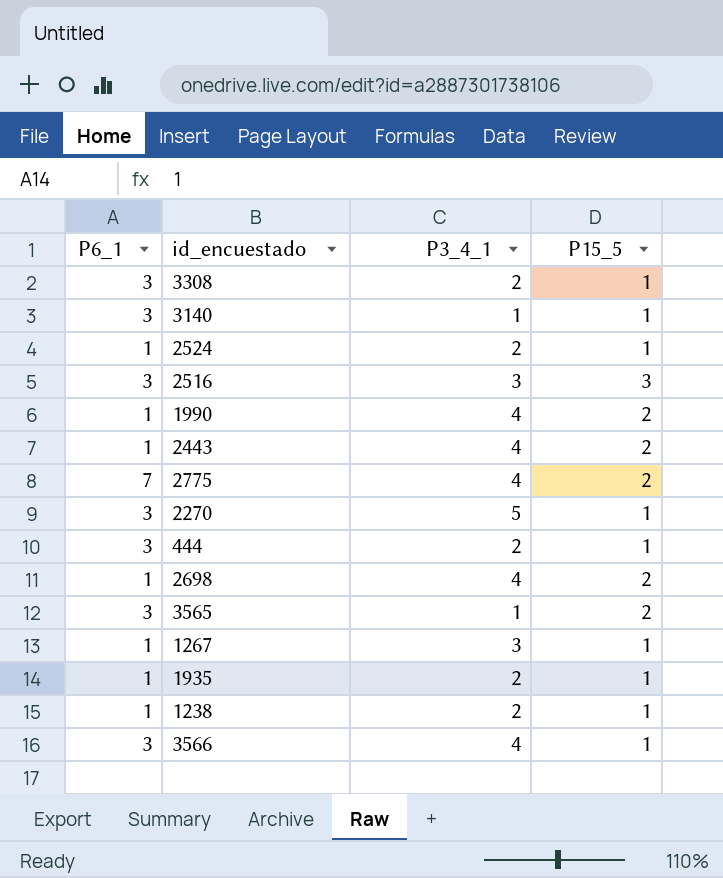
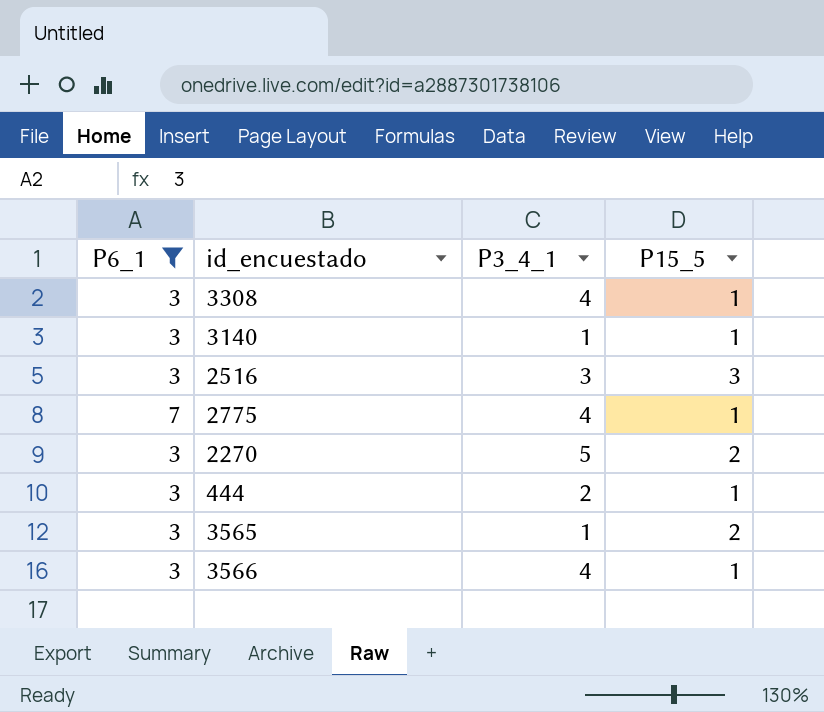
filter: none -> P6_1 != 1
3308 | P3_4_1: 2 -> 4
2775 | P15_5: 2 -> 1
2270 | P15_5: 1 -> 2

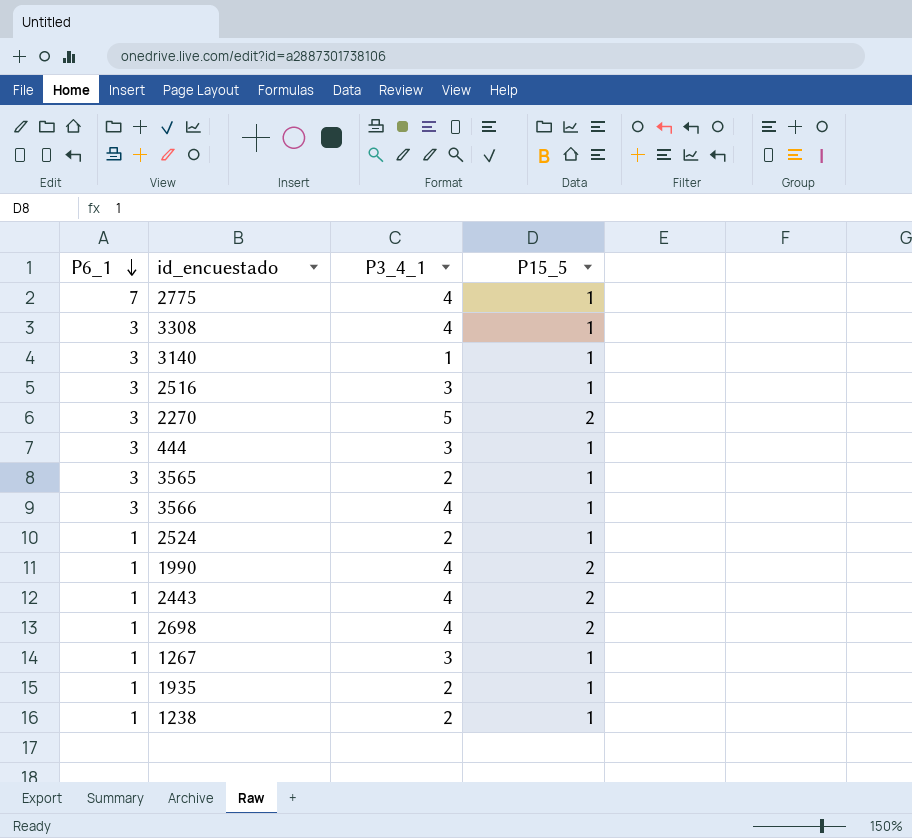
filter: P6_1 != 1 -> none
row order: none -> P6_1 descending
2516 | P15_5: 3 -> 1
444 | P3_4_1: 2 -> 3
3565 | P3_4_1: 1 -> 2
3565 | P15_5: 2 -> 1

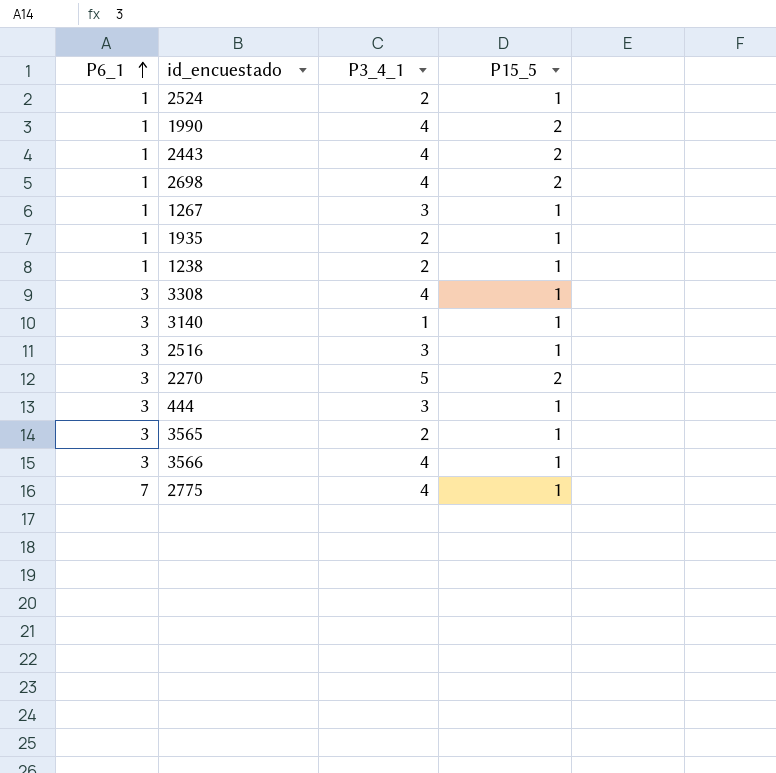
row order: P6_1 descending -> P6_1 ascending

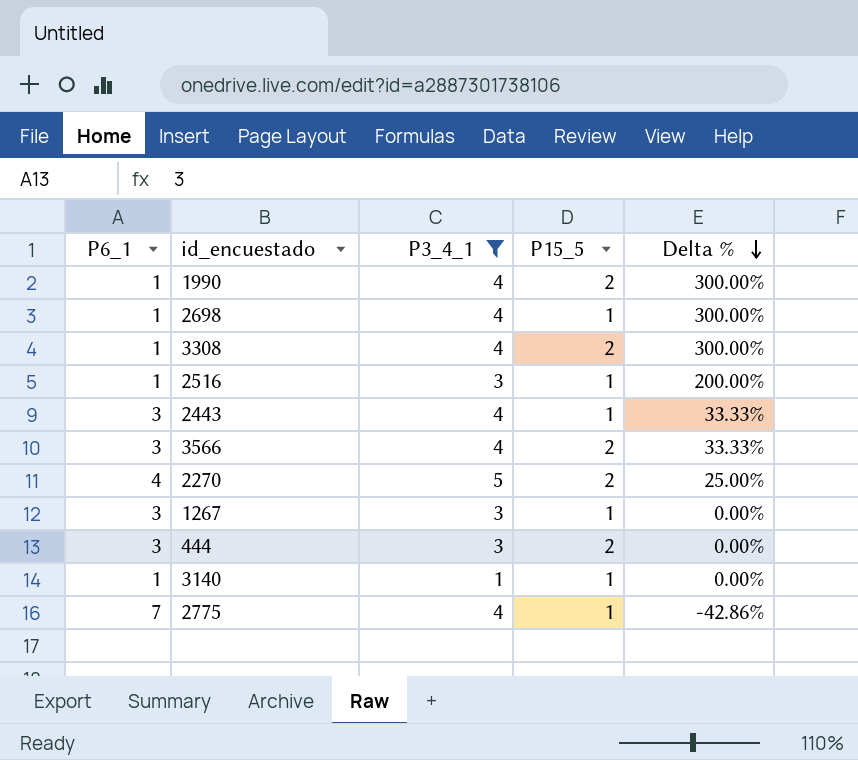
filter: none -> P3_4_1 != 2
row order: P6_1 ascending -> Delta % descending
column Delta % | formula: none -> ([P3_4_1] - [P6_1]) / [P6_1]
2698 | P15_5: 2 -> 1
3308 | P6_1: 3 -> 1
3308 | P15_5: 1 -> 2
2516 | P6_1: 3 -> 1
2443 | P6_1: 1 -> 3
2443 | P15_5: 2 -> 1
3566 | P15_5: 1 -> 2
2270 | P6_1: 3 -> 4
1267 | P6_1: 1 -> 3
444 | P15_5: 1 -> 2
3140 | P6_1: 3 -> 1

